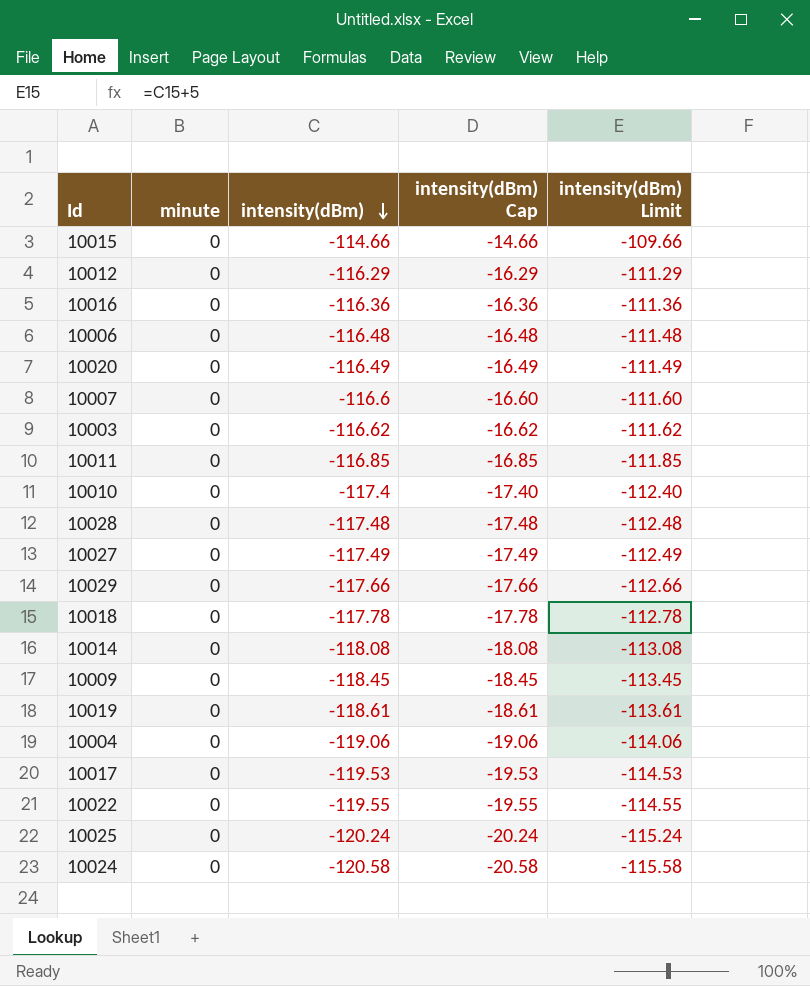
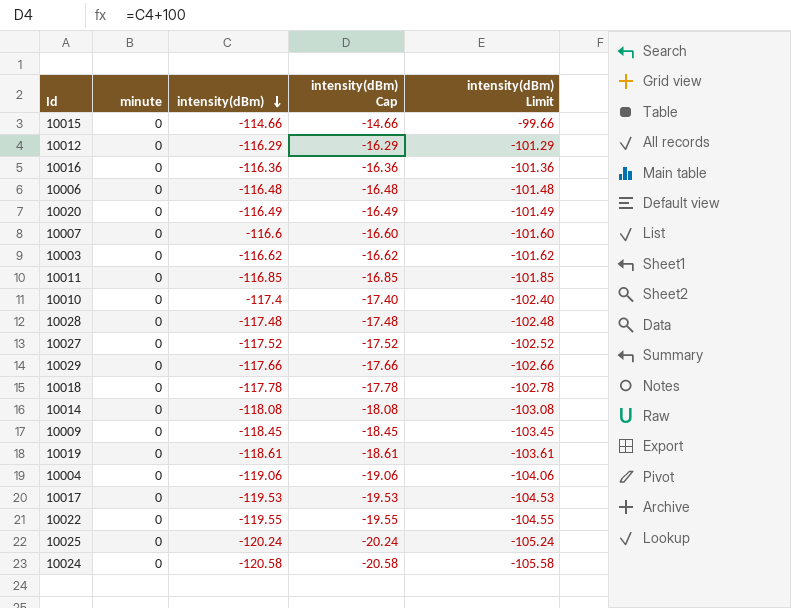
column intensity(dBm) Limit | formula: [intensity(dBm)] + 5 -> [intensity(dBm)] + 15
10027 | intensity(dBm): -117.49 -> -117.52
10027 | intensity(dBm) Cap: -17.49 -> -17.52

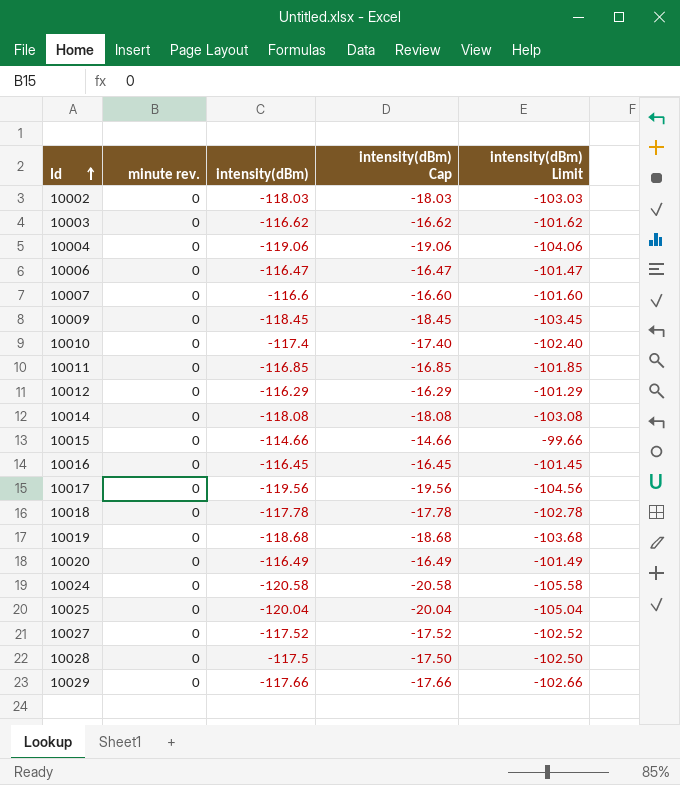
row order: intensity(dBm) descending -> Id ascending
column name: minute -> minute rev.
row 10022: 0 | -119.55 | -19.55 | -104.55 -> none
row 10002: none -> 0 | -118.03 | -18.03 | -103.03
10006 | intensity(dBm): -116.48 -> -116.47
10006 | intensity(dBm) Cap: -16.48 -> -16.47
10006 | intensity(dBm) Limit: -101.48 -> -101.47
10016 | intensity(dBm): -116.36 -> -116.45
10016 | intensity(dBm) Cap: -16.36 -> -16.45
10016 | intensity(dBm) Limit: -101.36 -> -101.45
10017 | intensity(dBm): -119.53 -> -119.56
10017 | intensity(dBm) Cap: -19.53 -> -19.56
10017 | intensity(dBm) Limit: -104.53 -> -104.56
10019 | intensity(dBm): -118.61 -> -118.68
10019 | intensity(dBm) Cap: -18.61 -> -18.68
10019 | intensity(dBm) Limit: -103.61 -> -103.68
10025 | intensity(dBm): -120.24 -> -120.04
10025 | intensity(dBm) Cap: -20.24 -> -20.04
10025 | intensity(dBm) Limit: -105.24 -> -105.04
10028 | intensity(dBm): -117.48 -> -117.5
10028 | intensity(dBm) Cap: -17.48 -> -17.50
10028 | intensity(dBm) Limit: -102.48 -> -102.50

